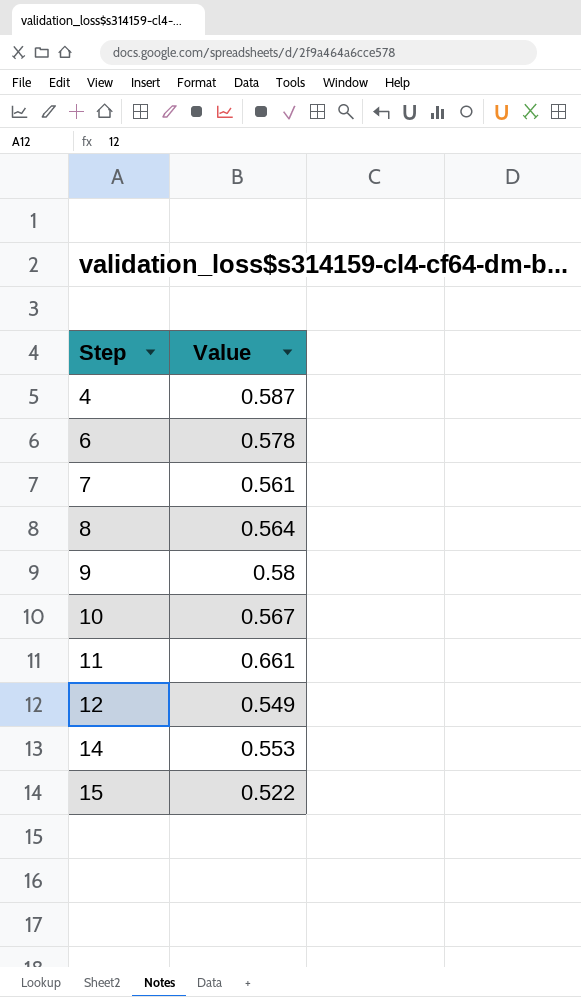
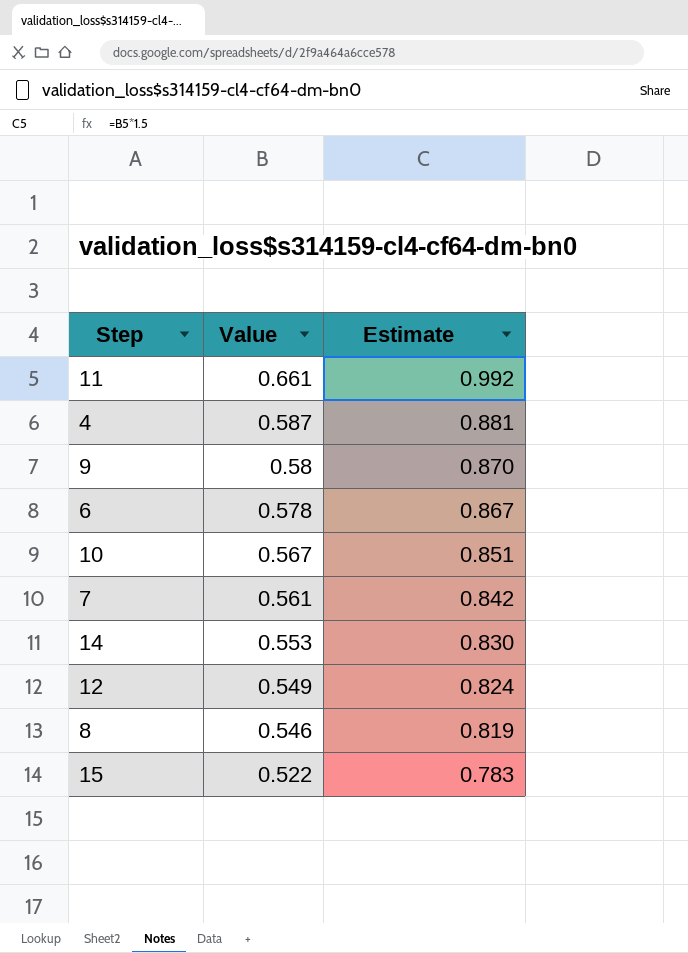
row order: Step ascending -> Value descending
column Estimate | formula: none -> [Value] * 1.5
8 | Value: 0.564 -> 0.546

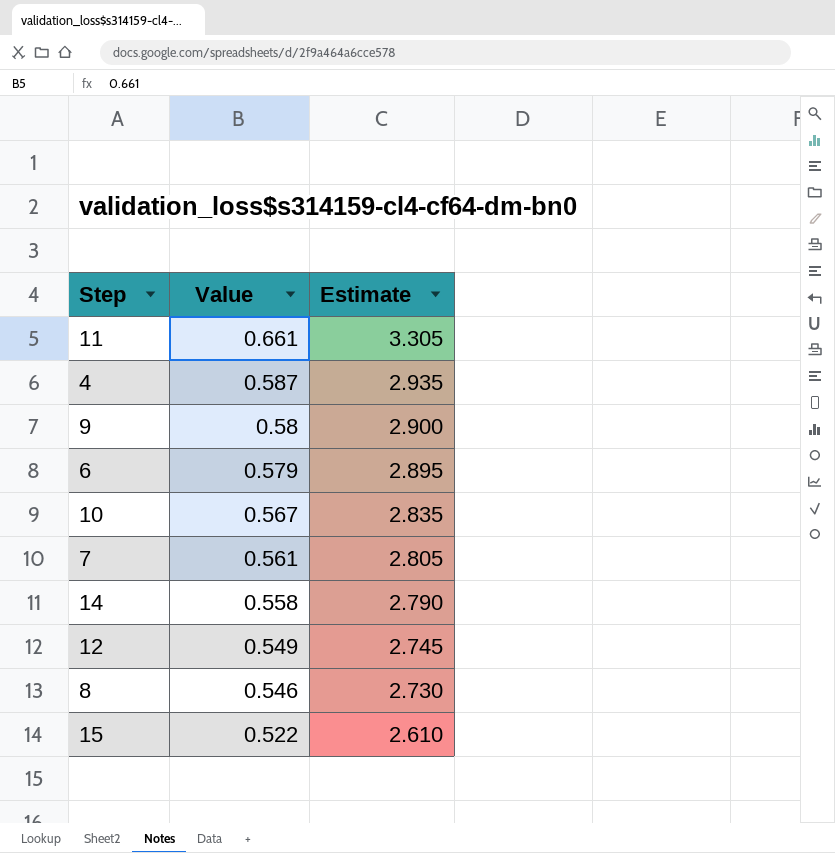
column Estimate | formula: [Value] * 1.5 -> [Value] * 5
6 | Value: 0.578 -> 0.579
14 | Value: 0.553 -> 0.558

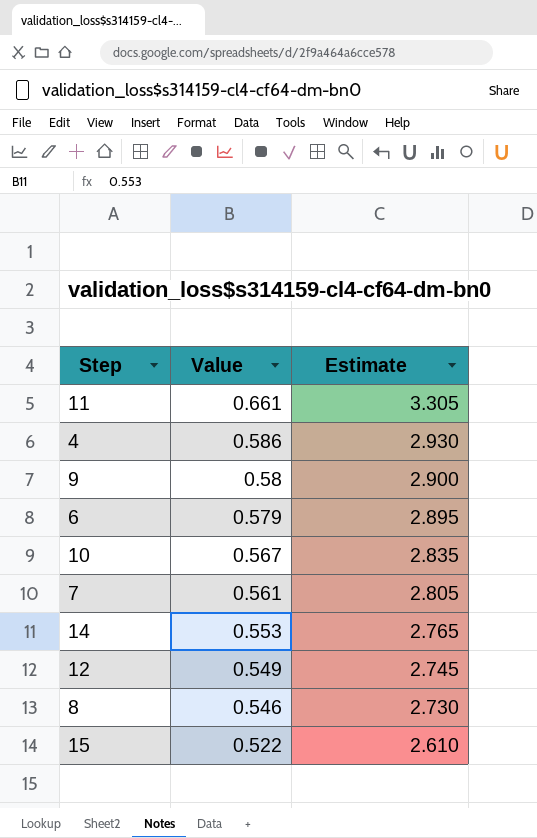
4 | Value: 0.587 -> 0.586
4 | Estimate: 2.935 -> 2.930
14 | Value: 0.558 -> 0.553
14 | Estimate: 2.790 -> 2.765

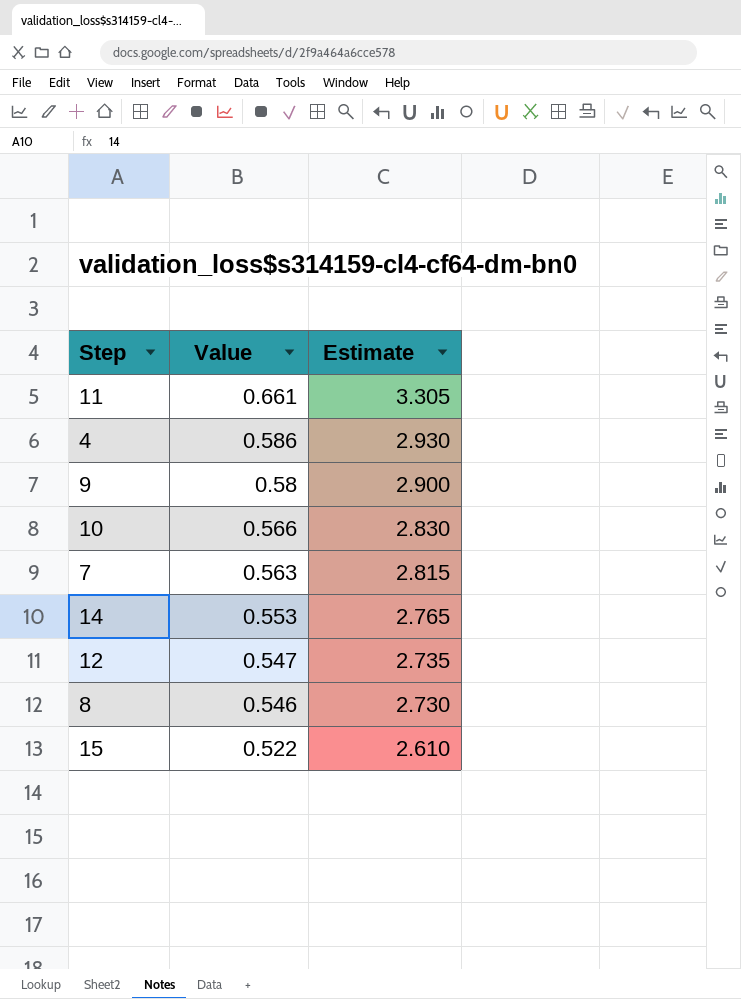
row 6: 0.579 | 2.895 -> none
10 | Value: 0.567 -> 0.566
10 | Estimate: 2.835 -> 2.830
7 | Value: 0.561 -> 0.563
7 | Estimate: 2.805 -> 2.815
12 | Value: 0.549 -> 0.547
12 | Estimate: 2.745 -> 2.735

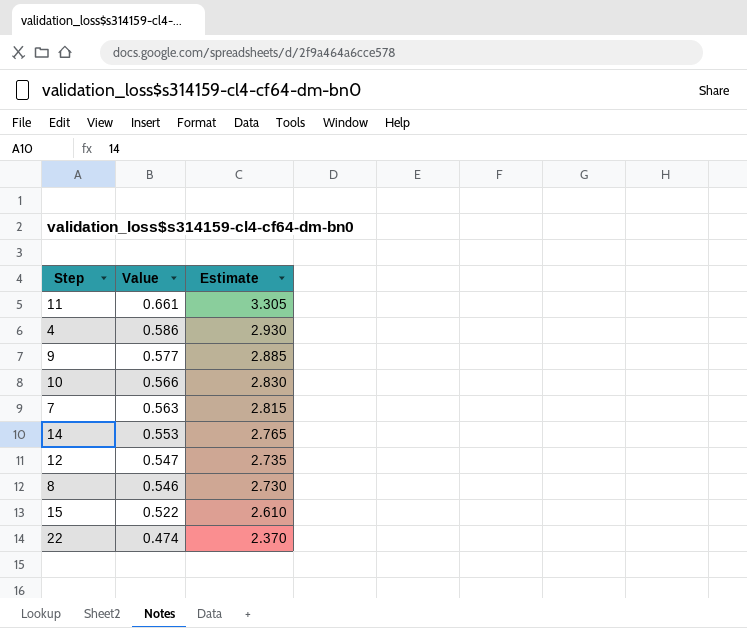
9 | Value: 0.58 -> 0.577
9 | Estimate: 2.900 -> 2.885
row 22: none -> 0.474 | 2.370

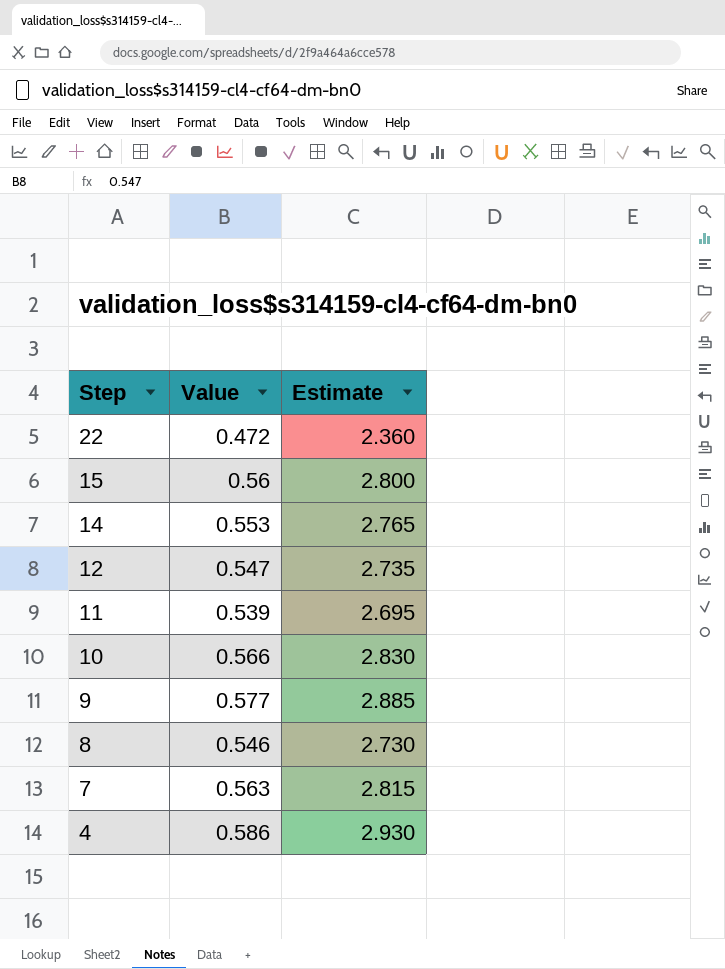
row order: Value descending -> Step descending
22 | Value: 0.474 -> 0.472
22 | Estimate: 2.370 -> 2.360
15 | Value: 0.522 -> 0.56
15 | Estimate: 2.610 -> 2.800
11 | Value: 0.661 -> 0.539
11 | Estimate: 3.305 -> 2.695

